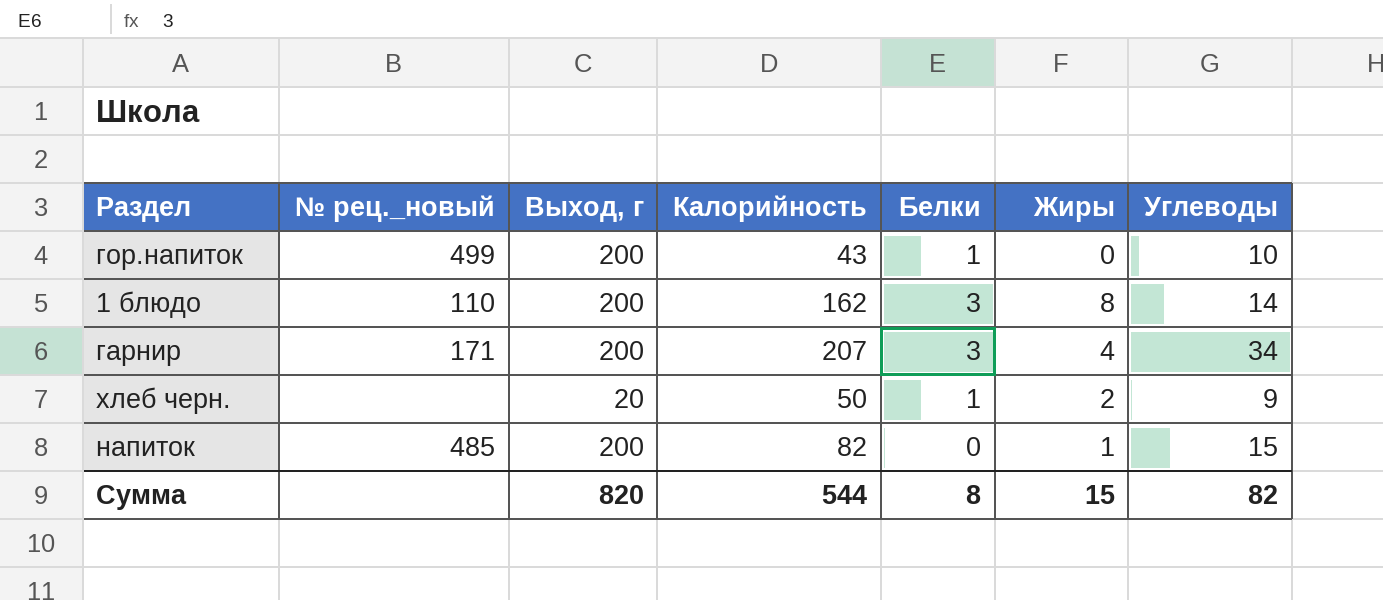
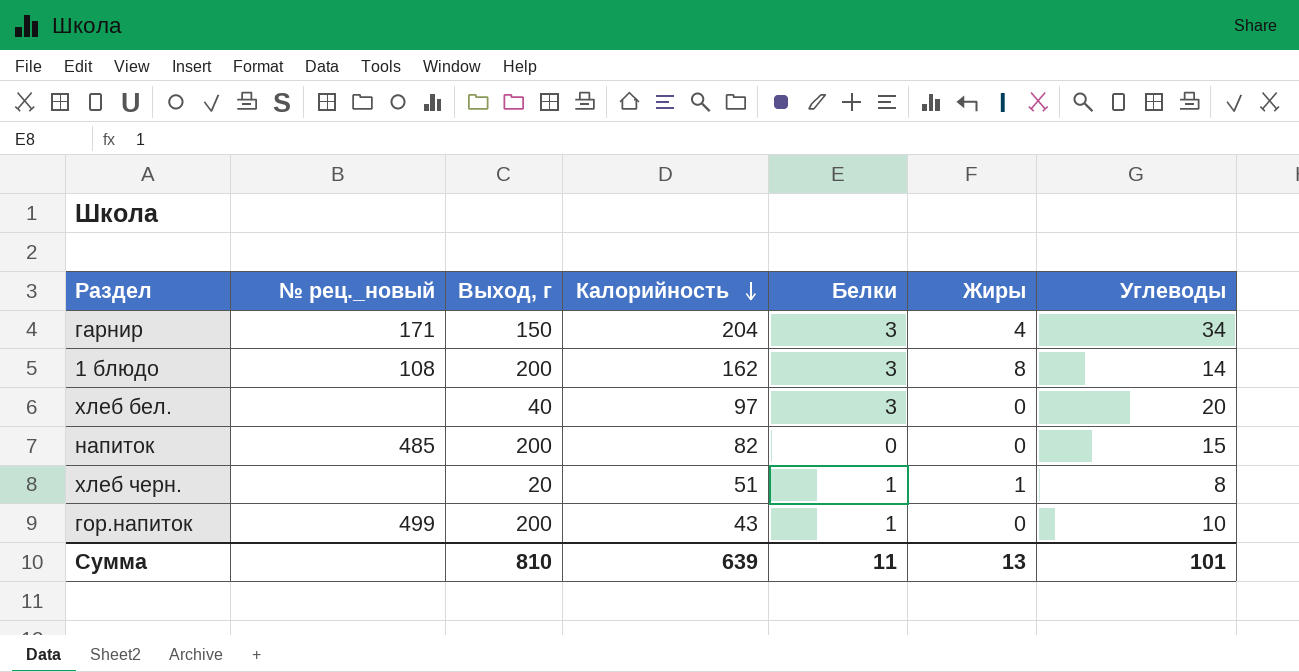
row order: none -> Калорийность descending
гарнир | Выход, г: 200 -> 150
гарнир | Калорийность: 207 -> 204
1 блюдо | № рец._новый: 110 -> 108
row хлеб бел.: none -> none | 40 | 97 | 3 | 0 | 20
напиток | Жиры: 1 -> 0
хлеб черн. | Калорийность: 50 -> 51
хлеб черн. | Жиры: 2 -> 1
хлеб черн. | Углеводы: 9 -> 8
Сумма | Выход, г: 820 -> 810
Сумма | Калорийность: 544 -> 639
Сумма | Белки: 8 -> 11
Сумма | Жиры: 15 -> 13
Сумма | Углеводы: 82 -> 101

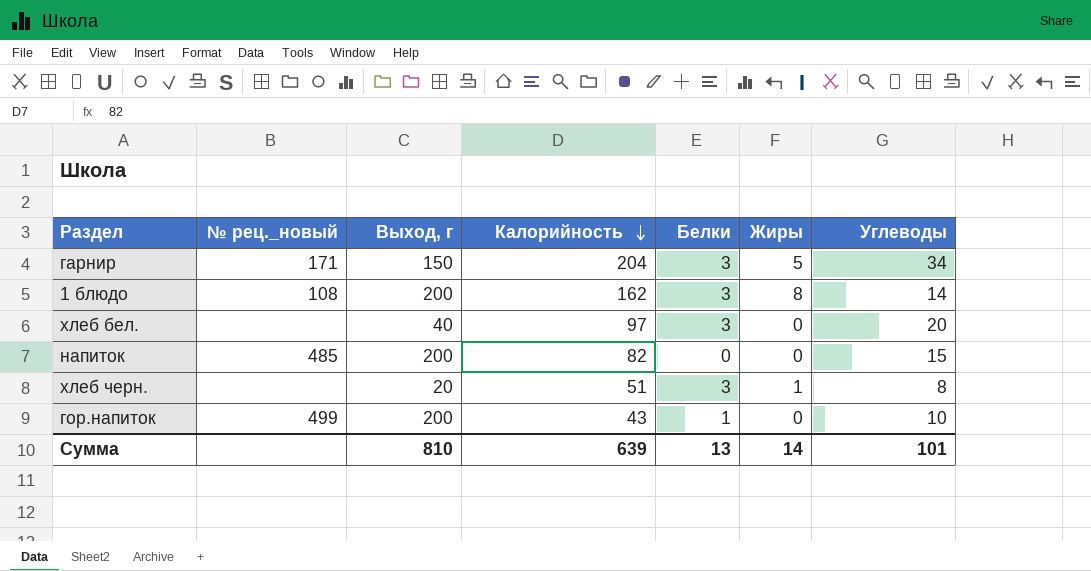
гарнир | Жиры: 4 -> 5
хлеб черн. | Белки: 1 -> 3
Сумма | Белки: 11 -> 13
Сумма | Жиры: 13 -> 14

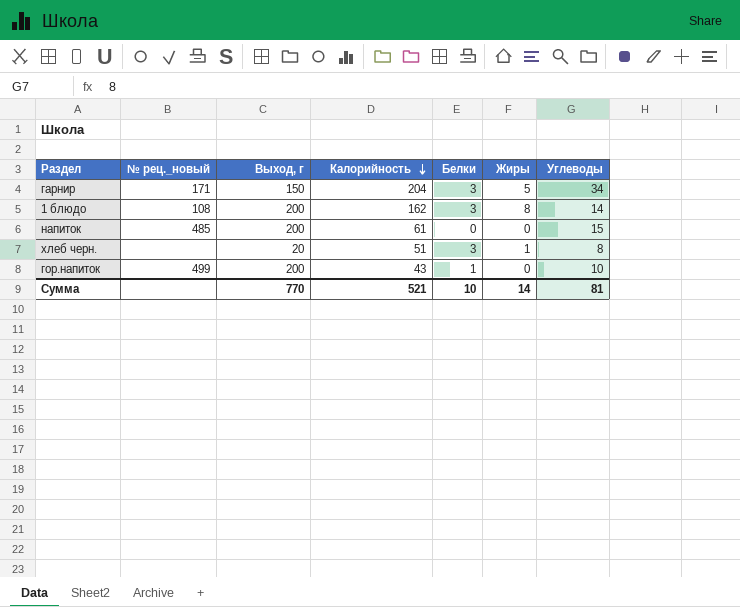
row хлеб бел.: none | 40 | 97 | 3 | 0 | 20 -> none
напиток | Калорийность: 82 -> 61
Сумма | Выход, г: 810 -> 770
Сумма | Калорийность: 639 -> 521
Сумма | Белки: 13 -> 10
Сумма | Углеводы: 101 -> 81

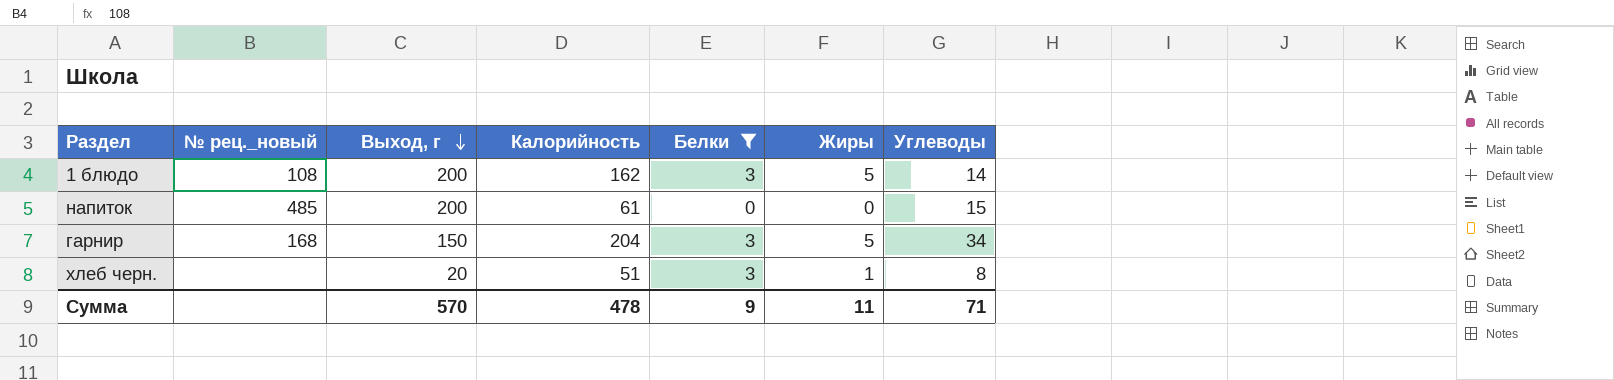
filter: none -> Белки != 1
row order: Калорийность descending -> Выход, г descending
1 блюдо | Жиры: 8 -> 5
гарнир | № рец._новый: 171 -> 168
Сумма | Выход, г: 770 -> 570
Сумма | Калорийность: 521 -> 478
Сумма | Белки: 10 -> 9
Сумма | Жиры: 14 -> 11
Сумма | Углеводы: 81 -> 71

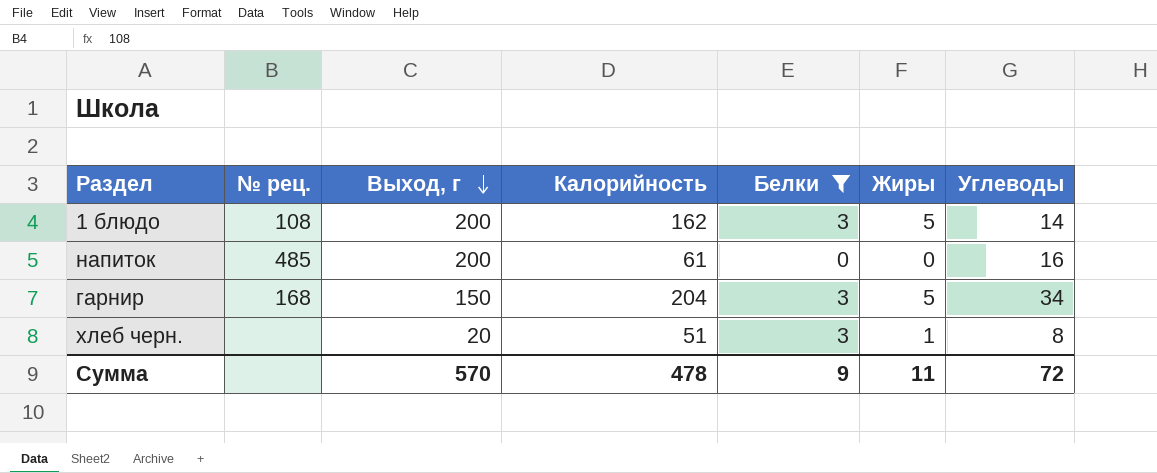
column name: № рец._новый -> № рец.
напиток | Углеводы: 15 -> 16
Сумма | Углеводы: 71 -> 72

